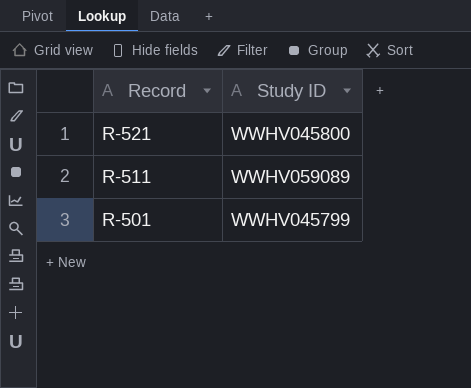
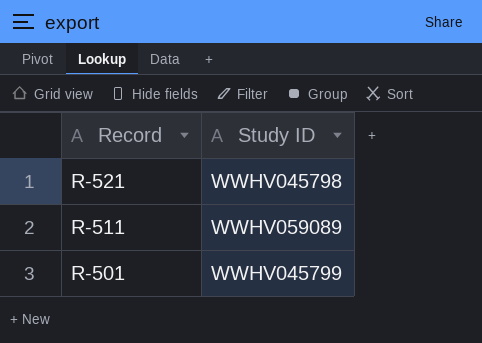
R-521 | Study ID: WWHV045800 -> WWHV045798

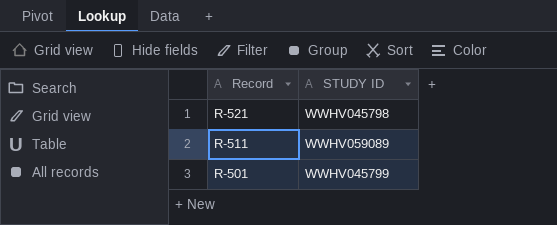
column name: Study ID -> STUDY ID

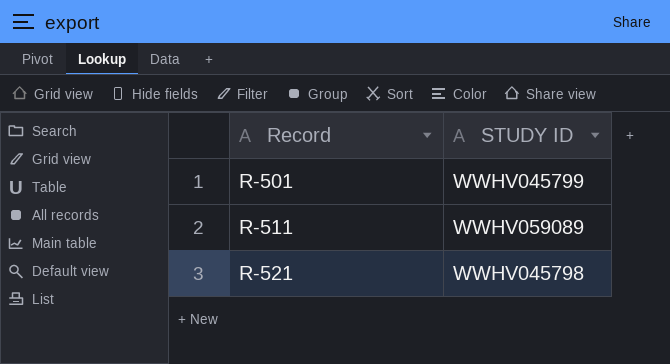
row order: Record descending -> Record ascending

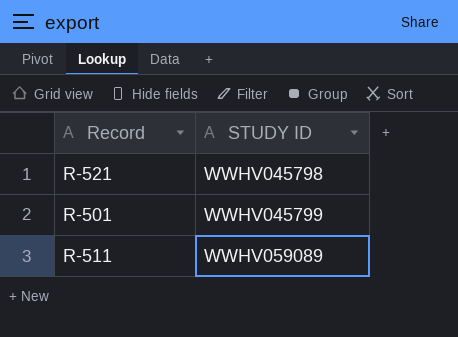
row order: Record ascending -> STUDY ID ascending

